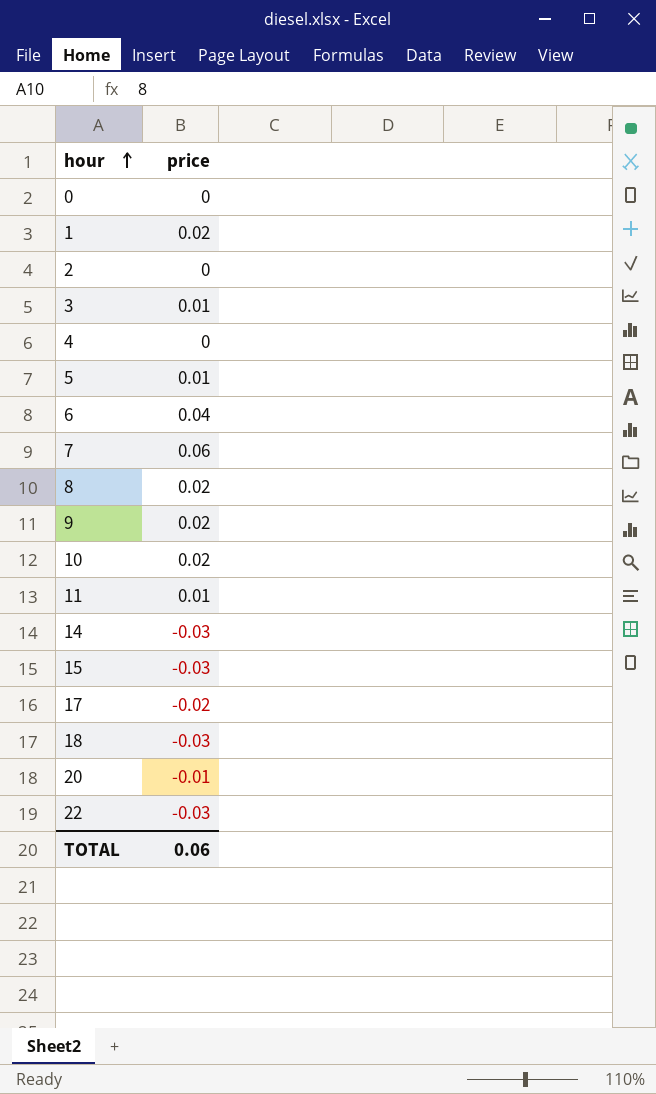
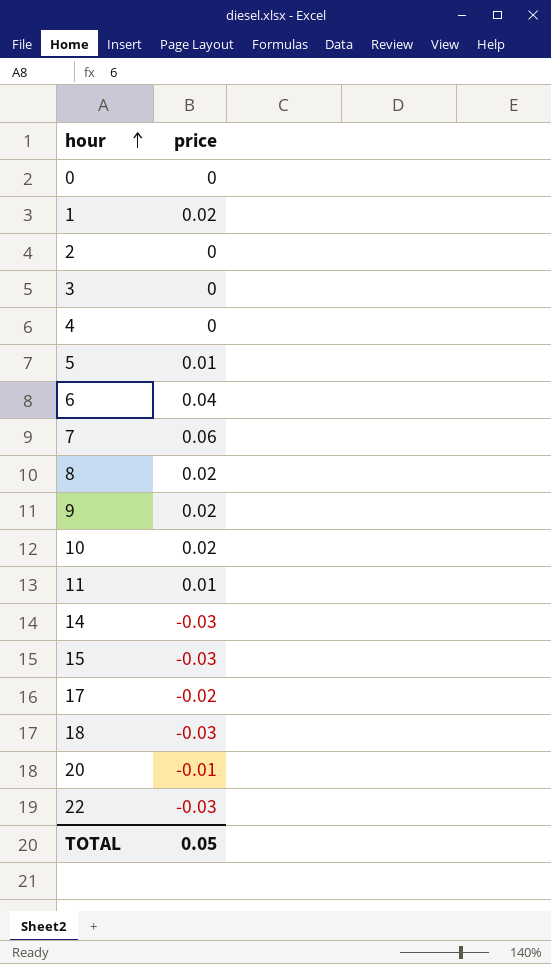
3 | price: 0.01 -> 0
TOTAL | price: 0.06 -> 0.05

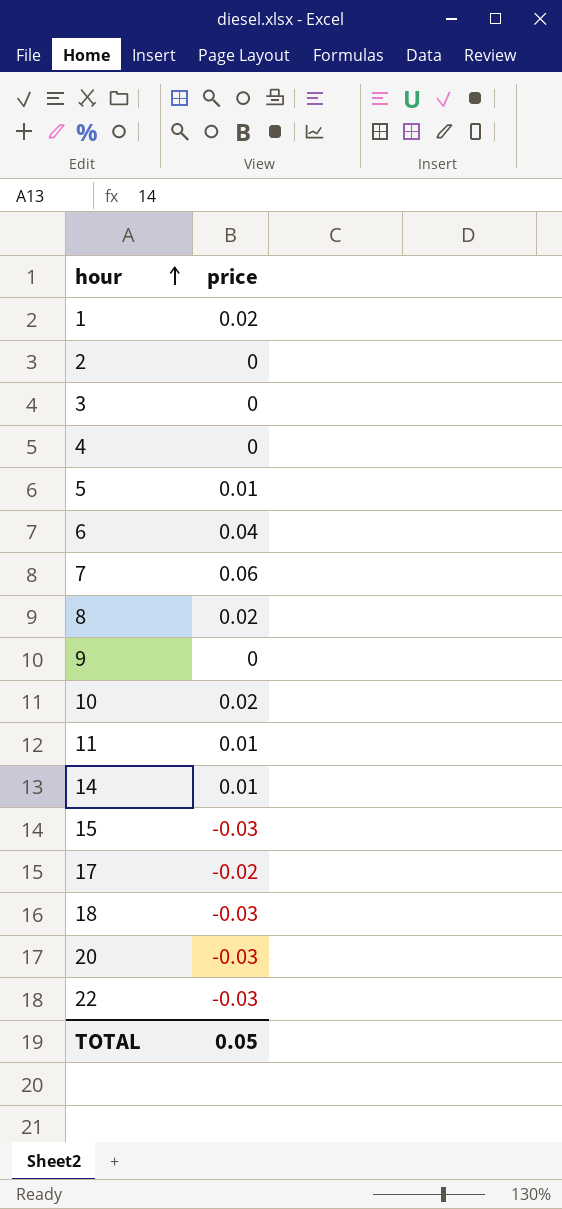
row 0: 0 -> none
9 | price: 0.02 -> 0
14 | price: -0.03 -> 0.01
20 | price: -0.01 -> -0.03

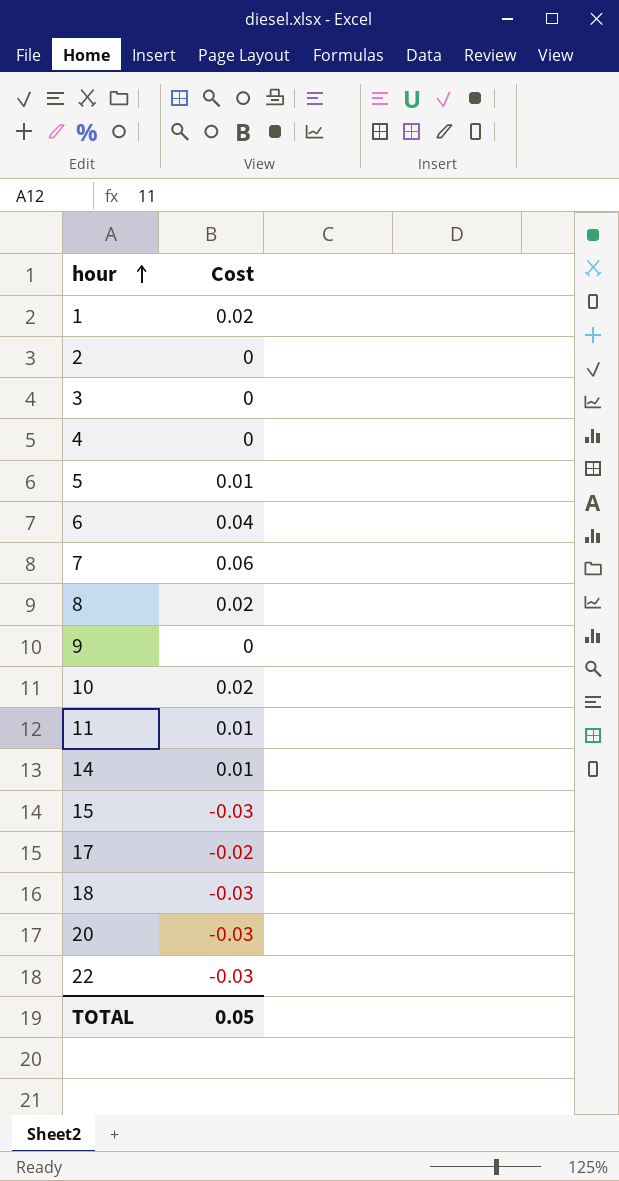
column name: price -> Cost

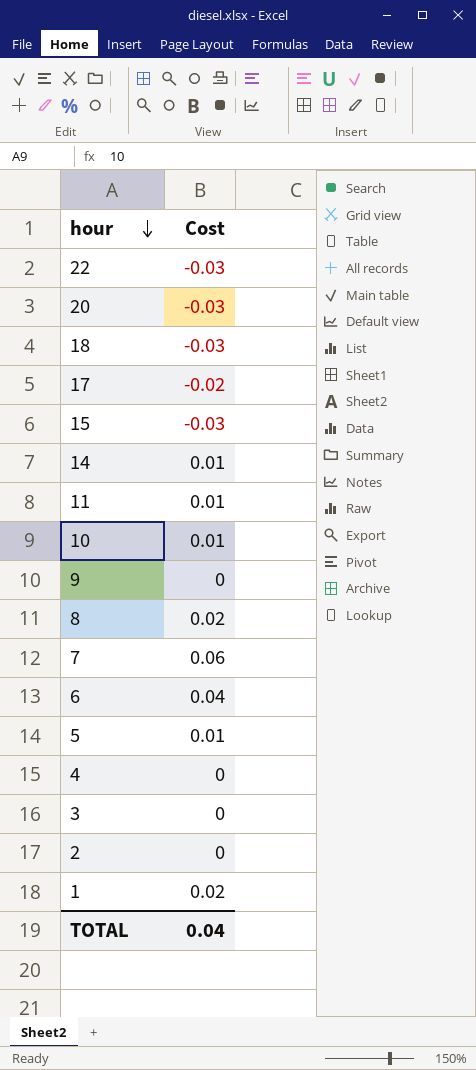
row order: hour ascending -> hour descending
10 | Cost: 0.02 -> 0.01
TOTAL | Cost: 0.05 -> 0.04

